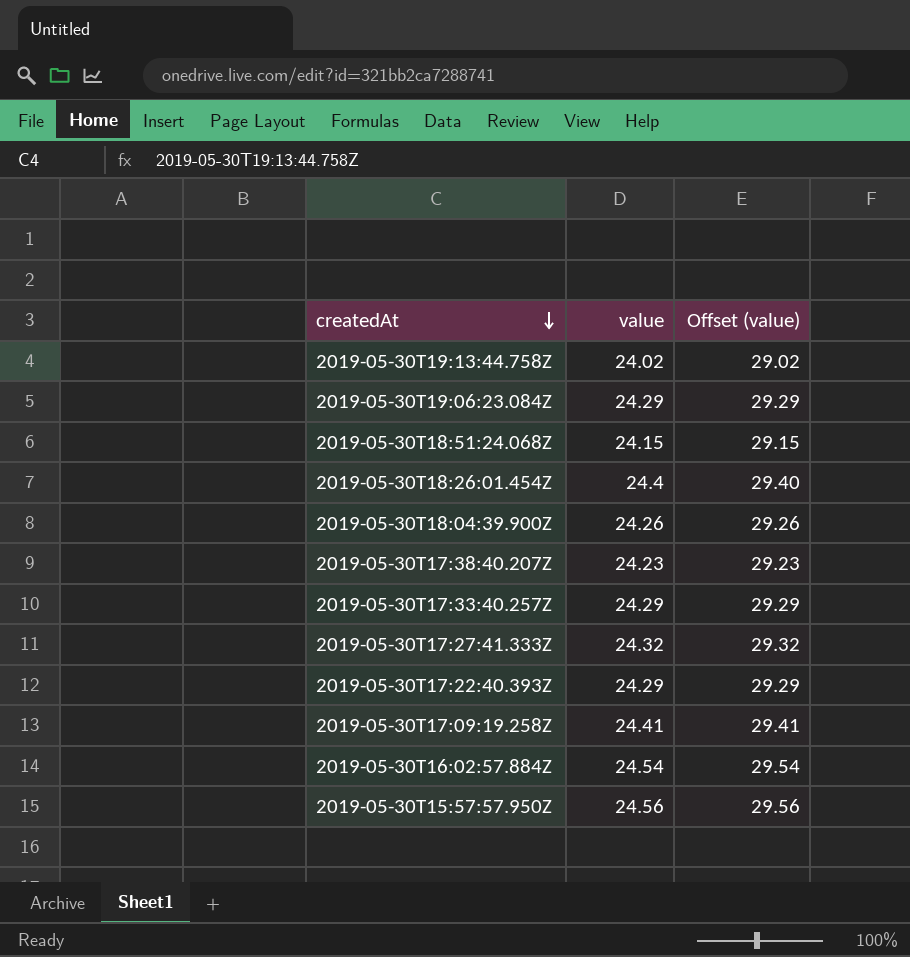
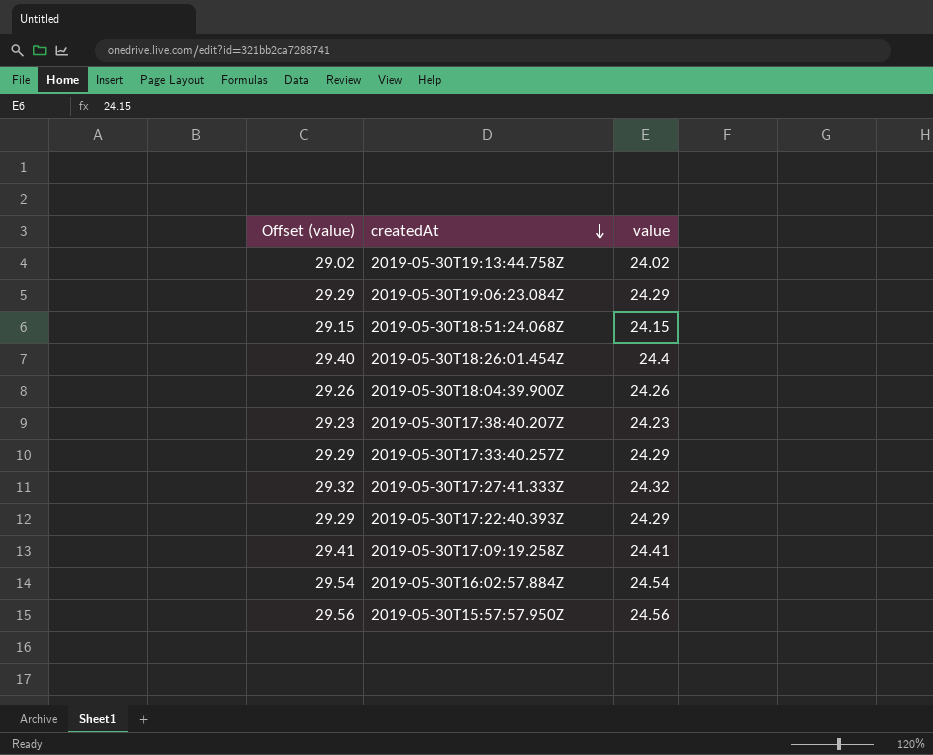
column Offset (value) | position: 3 -> 1

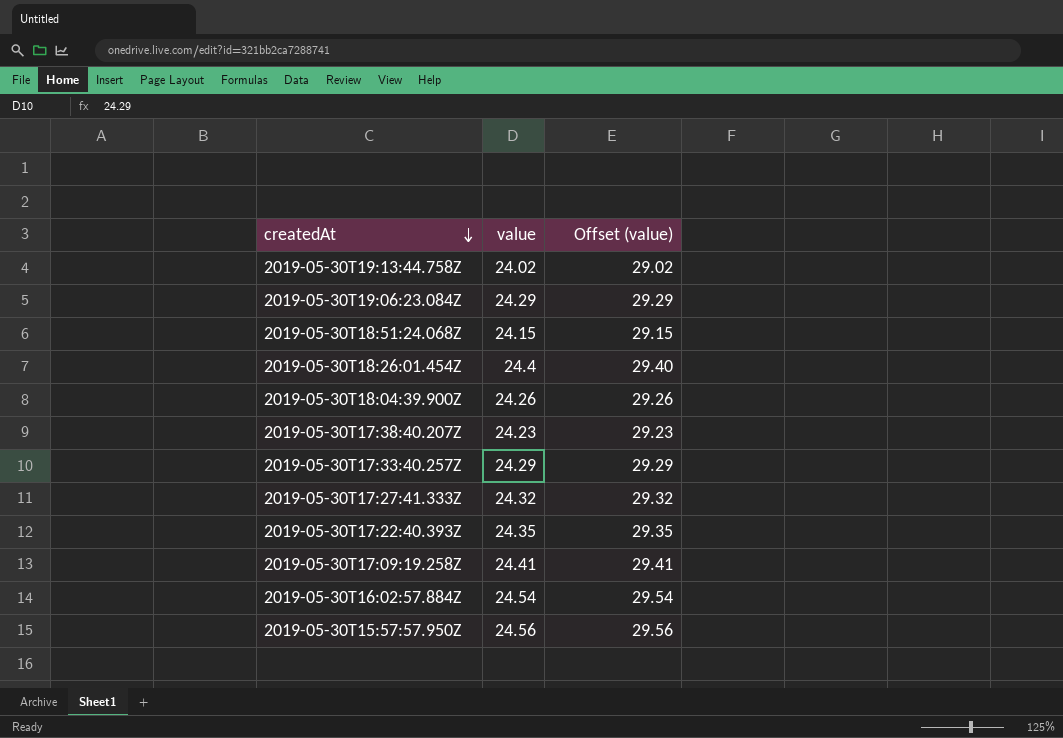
column Offset (value) | position: 1 -> 3
2019-05-30T17:22:40.393Z | value: 24.29 -> 24.35
2019-05-30T17:22:40.393Z | Offset (value): 29.29 -> 29.35

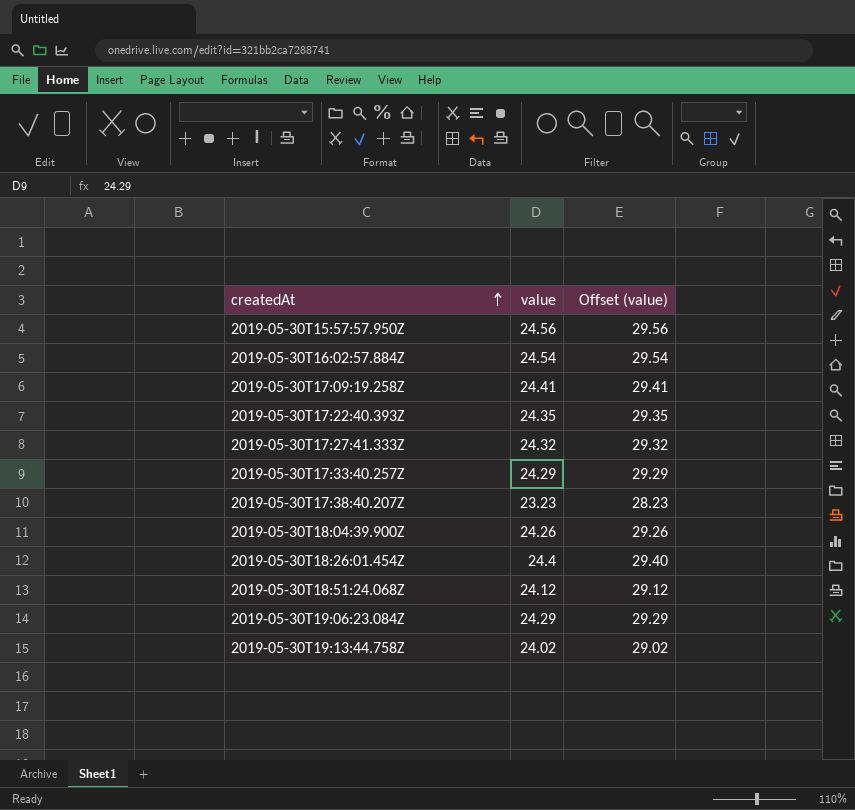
row order: createdAt descending -> createdAt ascending
2019-05-30T17:38:40.207Z | value: 24.23 -> 23.23
2019-05-30T17:38:40.207Z | Offset (value): 29.23 -> 28.23
2019-05-30T18:51:24.068Z | value: 24.15 -> 24.12
2019-05-30T18:51:24.068Z | Offset (value): 29.15 -> 29.12

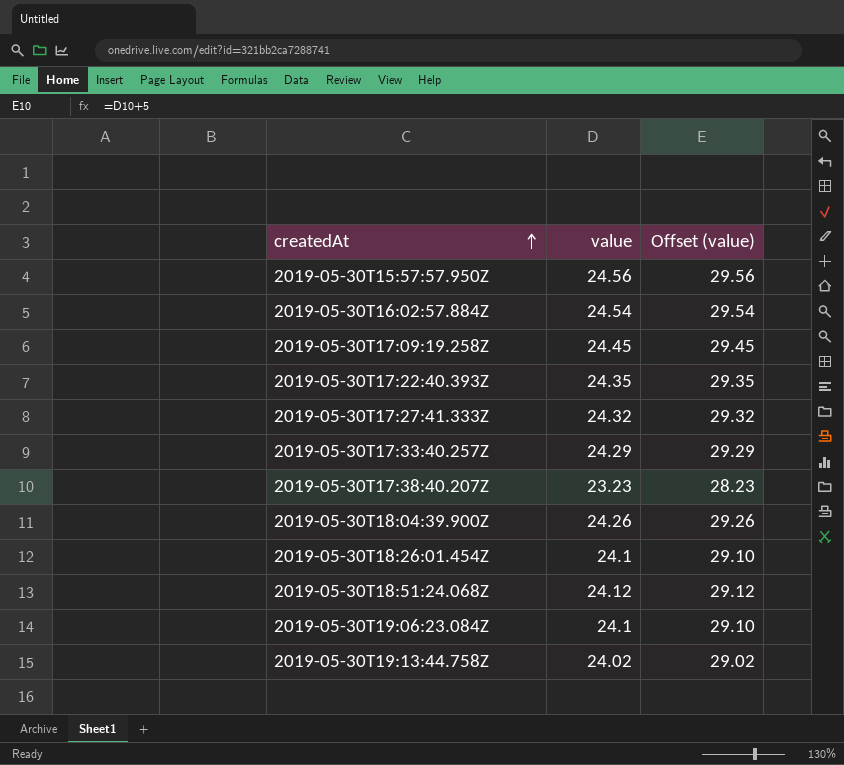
2019-05-30T17:09:19.258Z | value: 24.41 -> 24.45
2019-05-30T17:09:19.258Z | Offset (value): 29.41 -> 29.45
2019-05-30T18:26:01.454Z | value: 24.4 -> 24.1
2019-05-30T18:26:01.454Z | Offset (value): 29.40 -> 29.10
2019-05-30T19:06:23.084Z | value: 24.29 -> 24.1
2019-05-30T19:06:23.084Z | Offset (value): 29.29 -> 29.10

